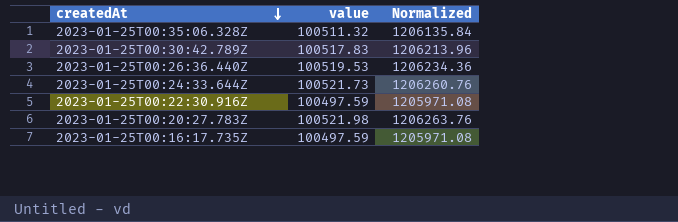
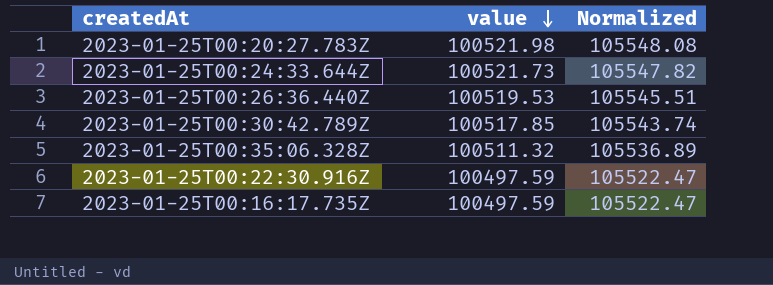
row order: createdAt descending -> value descending
column Normalized | formula: [value] * 12 -> [value] * 1.05
2023-01-25T00:30:42.789Z | value: 100517.83 -> 100517.85

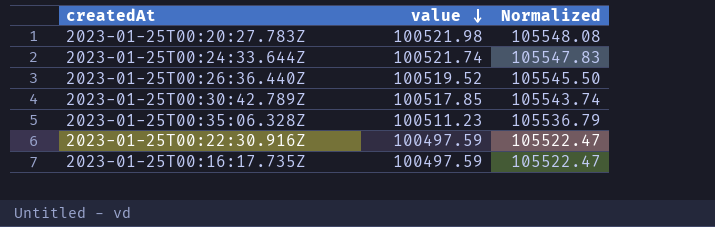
2023-01-25T00:24:33.644Z | value: 100521.73 -> 100521.74
2023-01-25T00:24:33.644Z | Normalized: 105547.82 -> 105547.83
2023-01-25T00:26:36.440Z | value: 100519.53 -> 100519.52
2023-01-25T00:26:36.440Z | Normalized: 105545.51 -> 105545.50
2023-01-25T00:35:06.328Z | value: 100511.32 -> 100511.23
2023-01-25T00:35:06.328Z | Normalized: 105536.89 -> 105536.79

